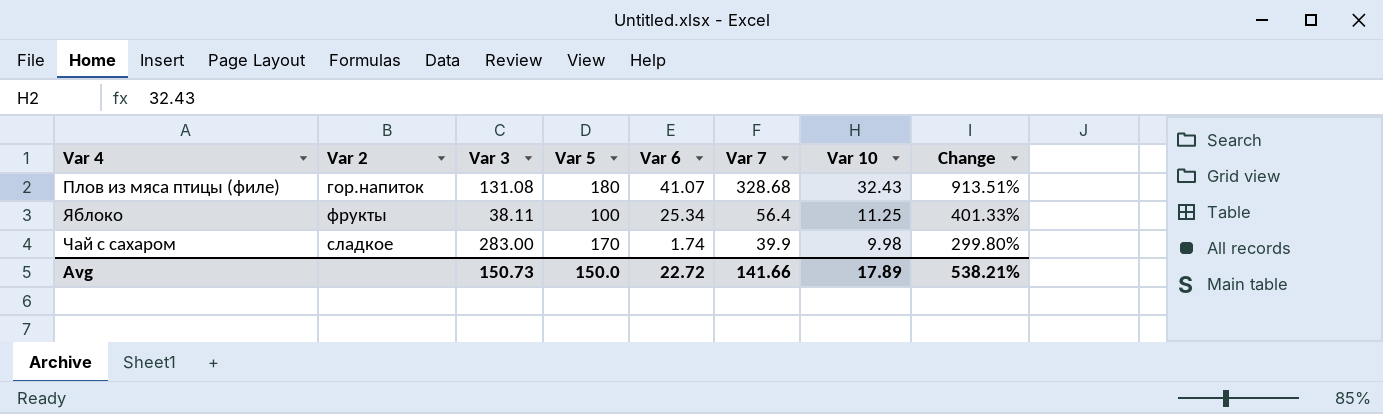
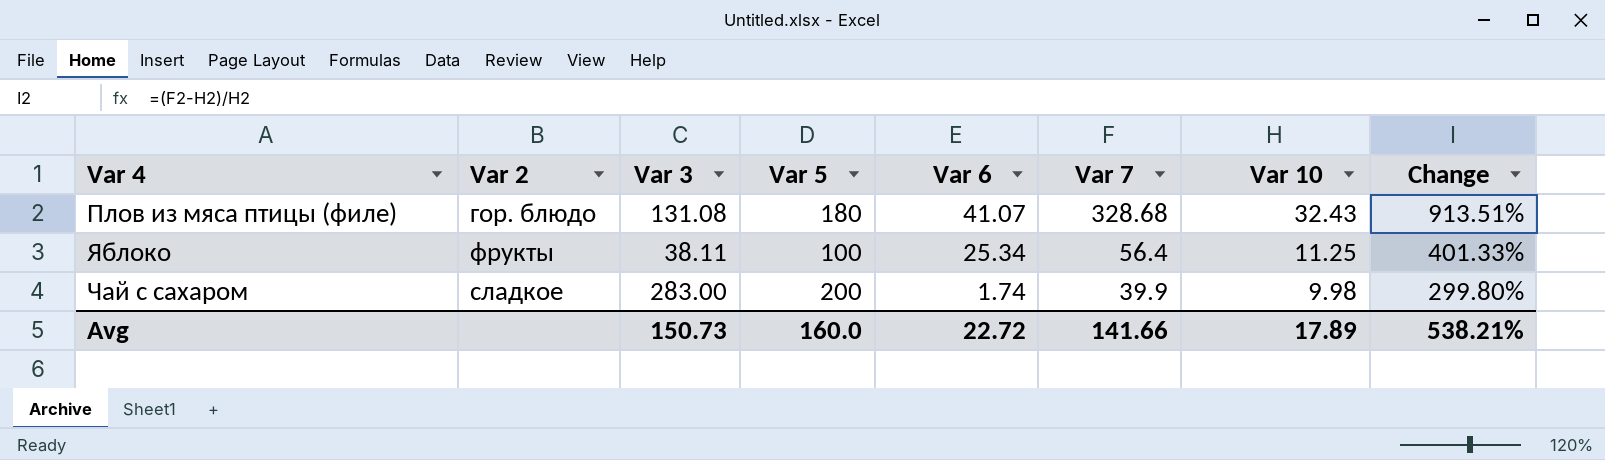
Плов из мяса птицы (филе) | Var 2: гор.напиток -> гор. блюдо
Чай с сахаром | Var 5: 170 -> 200
Avg | Var 5: 150.0 -> 160.0

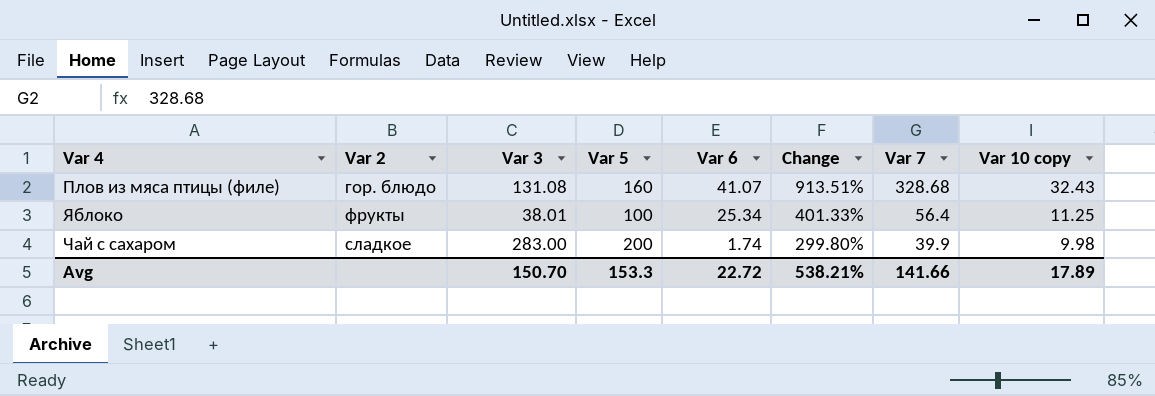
column Change | position: 8 -> 6
column name: Var 10 -> Var 10 copy
Плов из мяса птицы (филе) | Var 5: 180 -> 160
Яблоко | Var 3: 38.11 -> 38.01
Avg | Var 3: 150.73 -> 150.70
Avg | Var 5: 160.0 -> 153.3

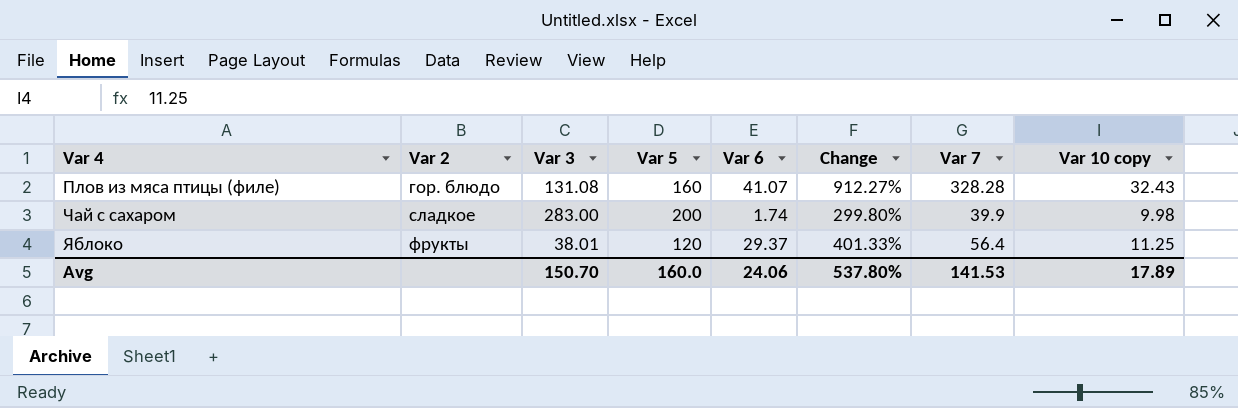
row order: Var 6 descending -> Var 4 ascending
Плов из мяса птицы (филе) | Change: 913.51% -> 912.27%
Плов из мяса птицы (филе) | Var 7: 328.68 -> 328.28
Яблоко | Var 5: 100 -> 120
Яблоко | Var 6: 25.34 -> 29.37
Avg | Var 5: 153.3 -> 160.0
Avg | Var 6: 22.72 -> 24.06
Avg | Change: 538.21% -> 537.80%
Avg | Var 7: 141.66 -> 141.53

